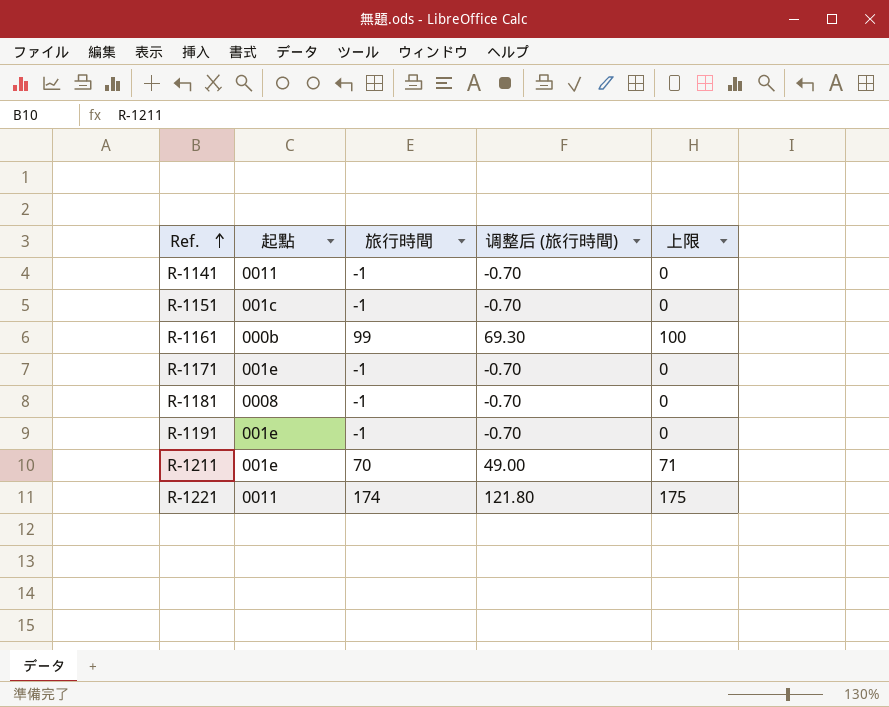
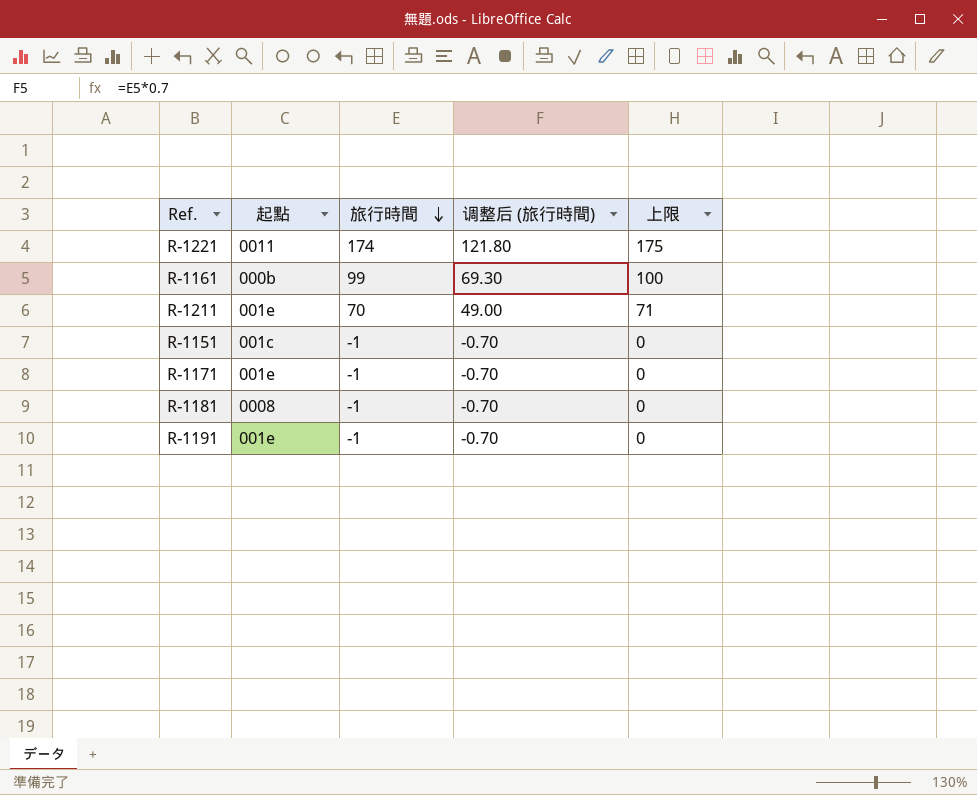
row order: Ref. ascending -> 旅行時間 descending
row R-1141: 0011 | -1 | -0.70 | 0 -> none

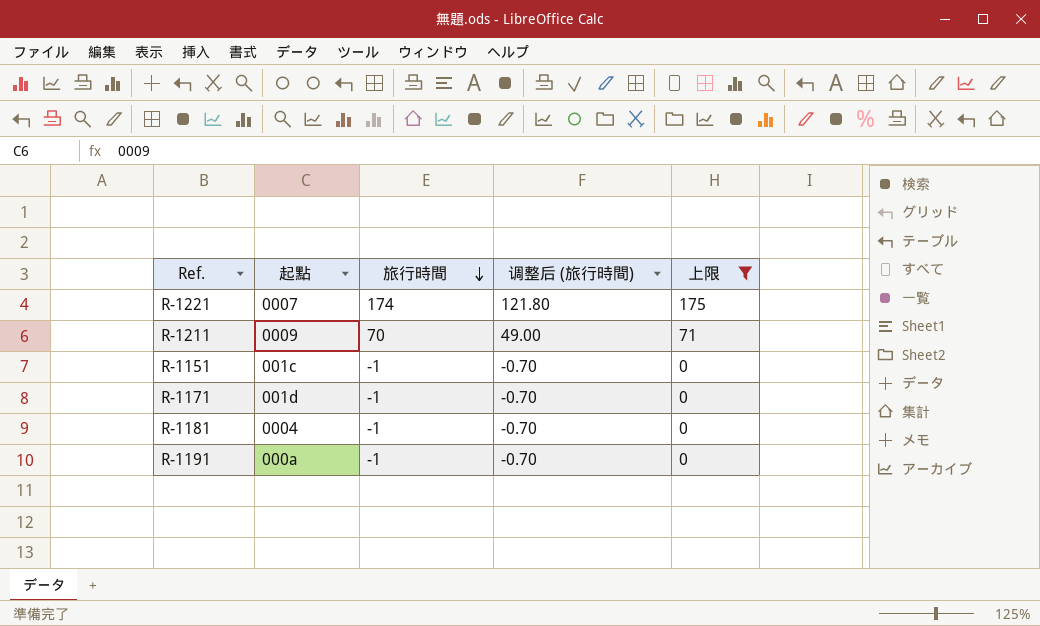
filter: none -> 上限 != 100
R-1221 | 起點: 0011 -> 0007
R-1211 | 起點: 001e -> 0009
R-1171 | 起點: 001e -> 001d
R-1181 | 起點: 0008 -> 0004
R-1191 | 起點: 001e -> 000a

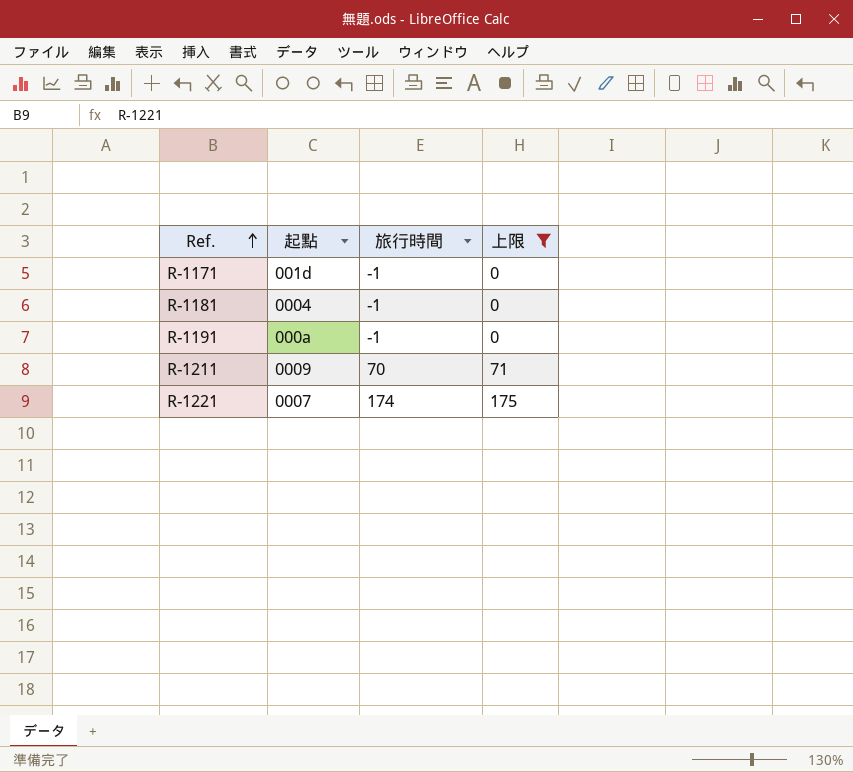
row order: 旅行時間 descending -> Ref. ascending
column 调整后 (旅行時間) | formula: [旅行時間] * 0.7 -> none
row R-1151: 001c | -1 | -0.70 | 0 -> none

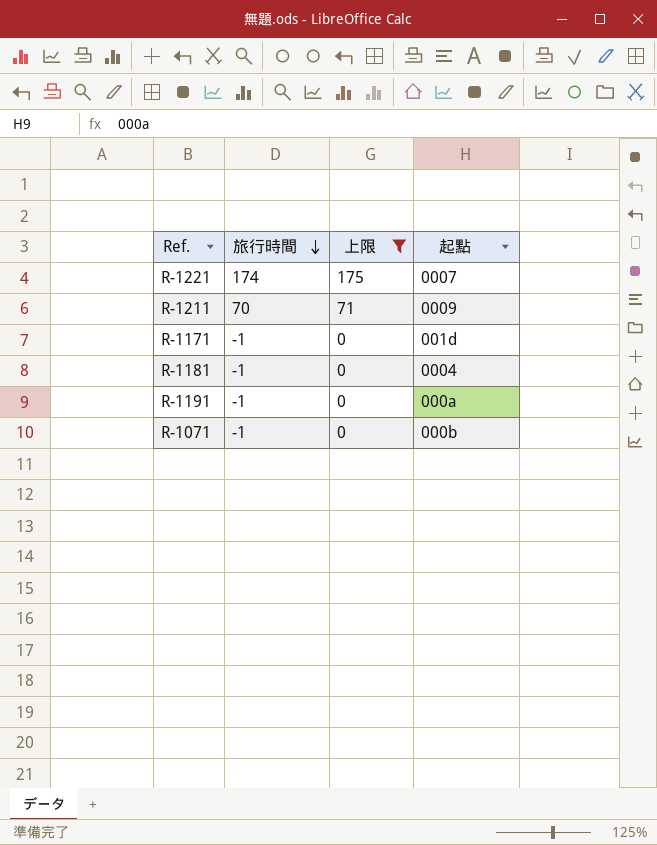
row order: Ref. ascending -> 旅行時間 descending
column 起點 | position: 2 -> 4
row R-1071: none -> -1 | 0 | 000b

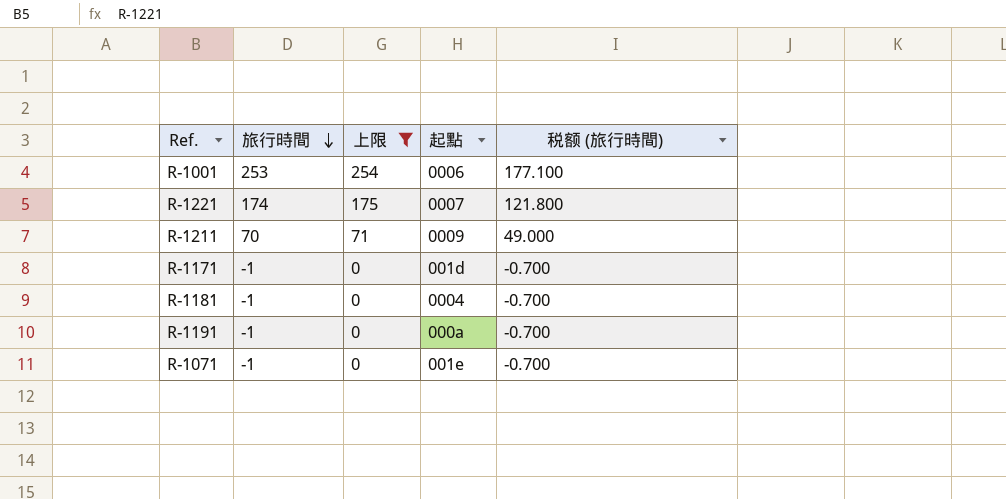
column 税额 (旅行時間) | formula: none -> [旅行時間] * 0.7
row R-1001: none -> 253 | 254 | 0006 | 177.100
R-1071 | 起點: 000b -> 001e

